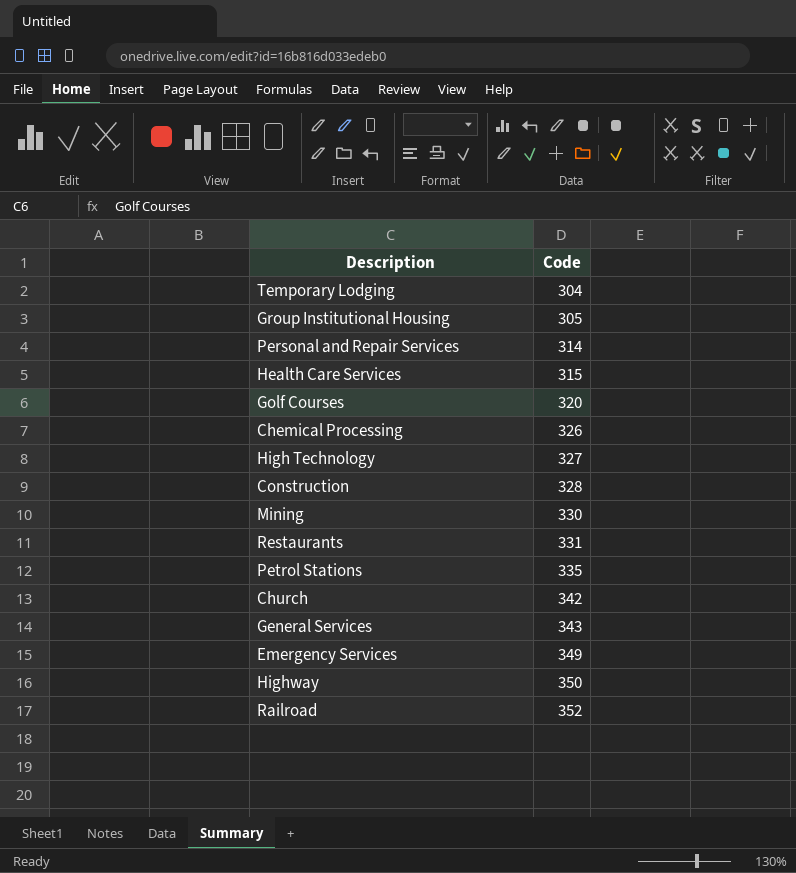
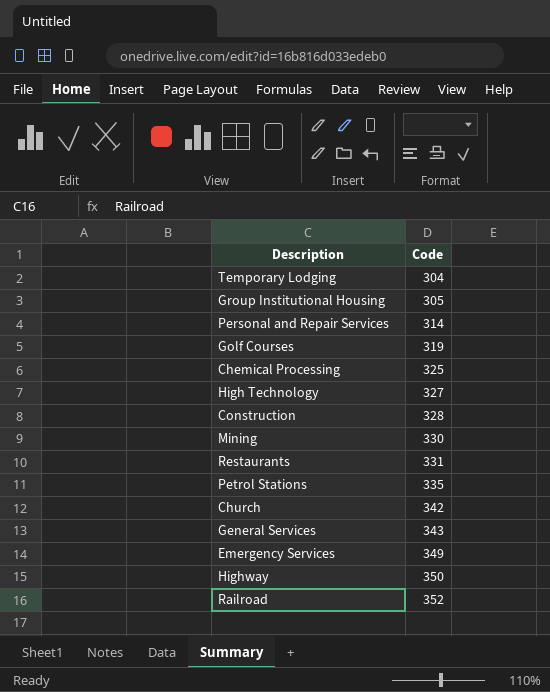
row Health Care Services: 315 -> none
Golf Courses | Code: 320 -> 319
Chemical Processing | Code: 326 -> 325

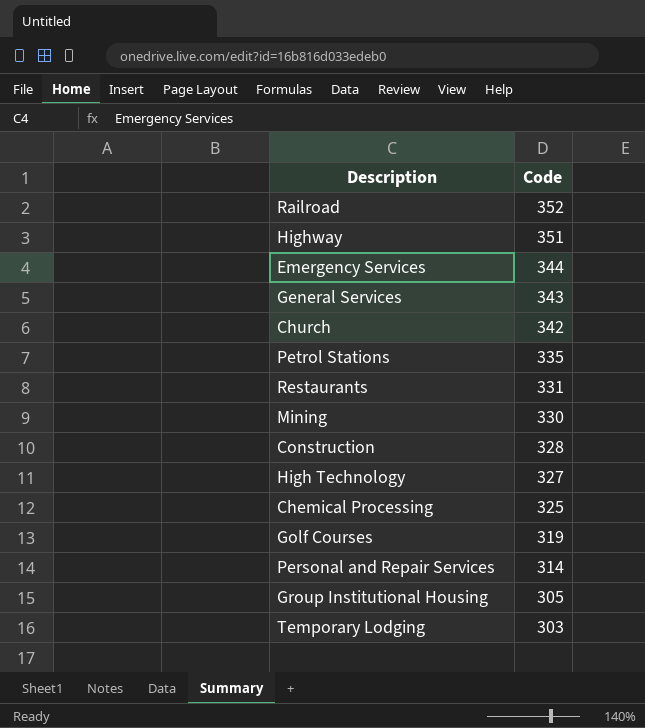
row order: Code ascending -> Code descending
Highway | Code: 350 -> 351
Emergency Services | Code: 349 -> 344
Temporary Lodging | Code: 304 -> 303

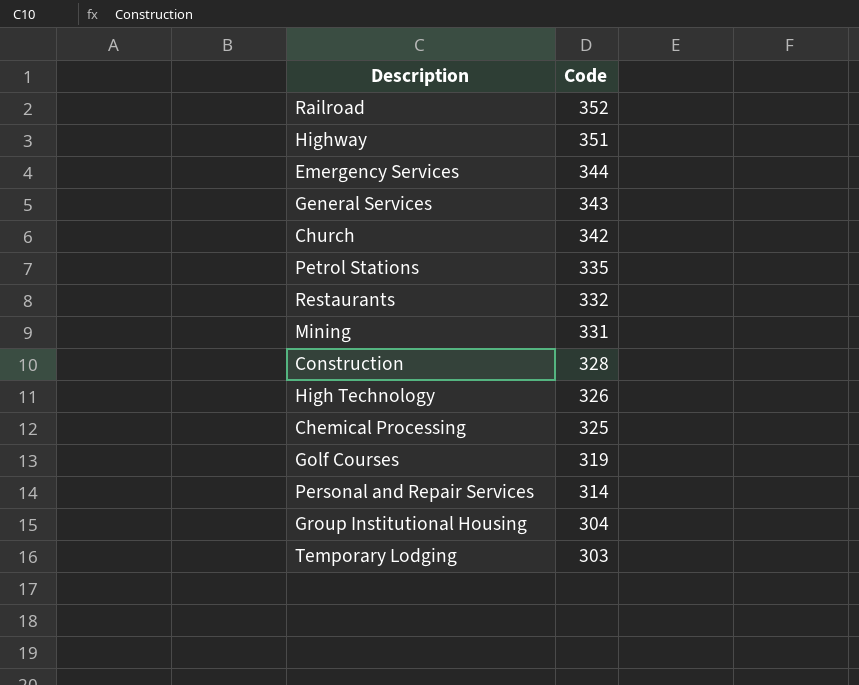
Restaurants | Code: 331 -> 332
Mining | Code: 330 -> 331
High Technology | Code: 327 -> 326
Group Institutional Housing | Code: 305 -> 304

